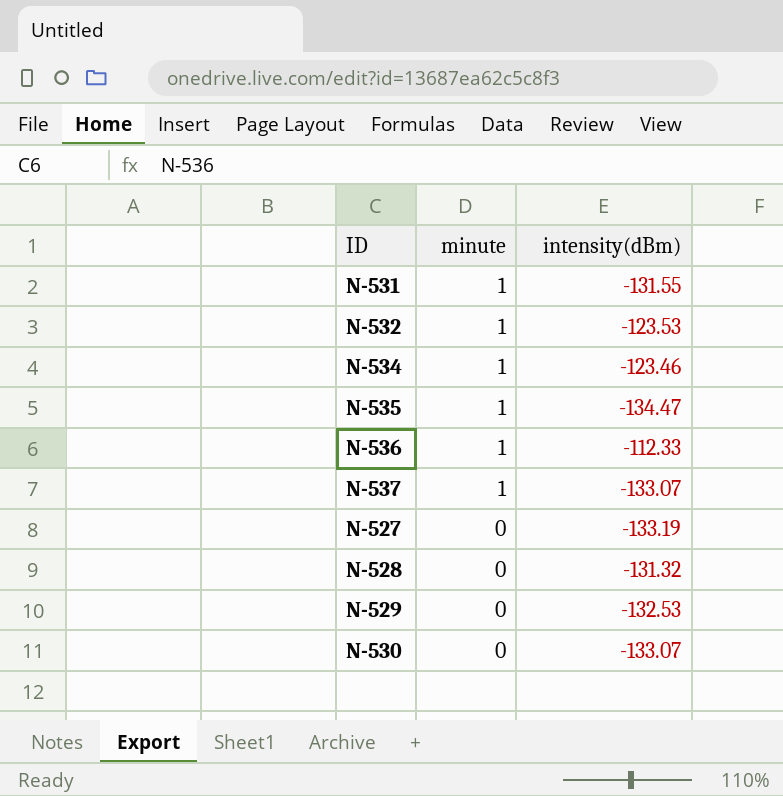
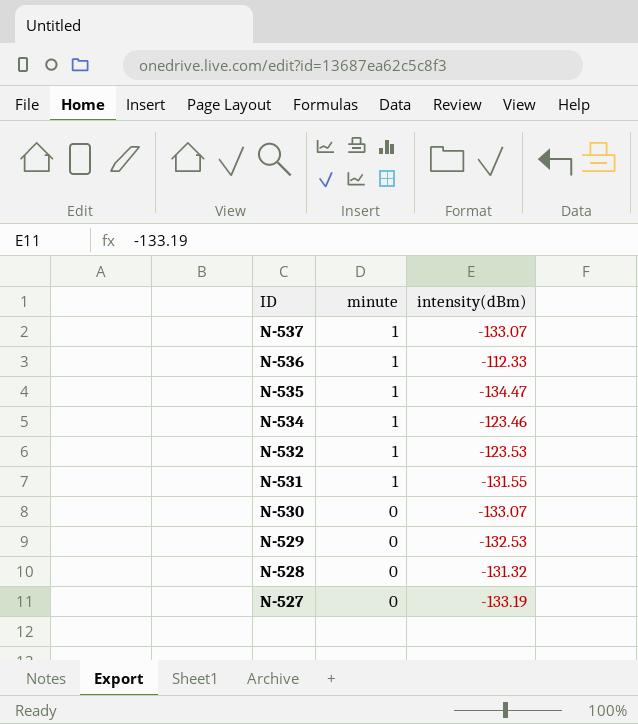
row order: minute descending -> ID descending

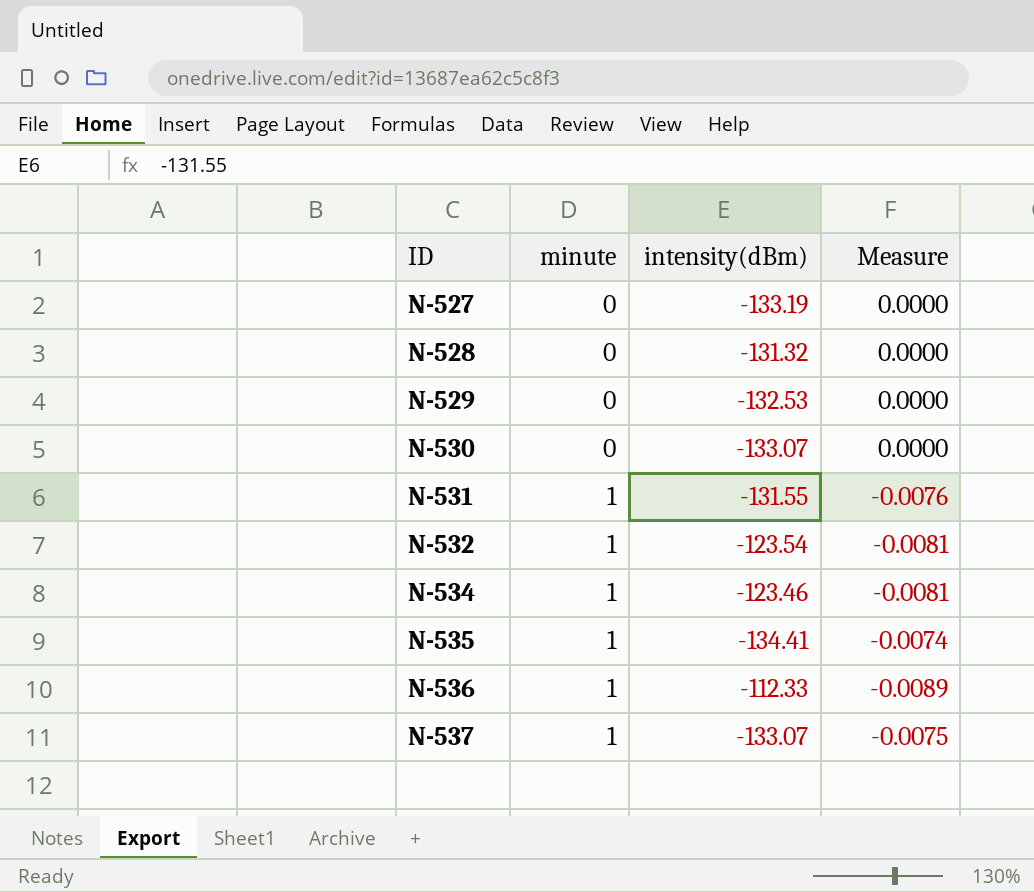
row order: ID descending -> ID ascending
column Measure | formula: none -> [minute] / [intensity(dBm)]
N-532 | intensity(dBm): -123.53 -> -123.54
N-535 | intensity(dBm): -134.47 -> -134.41

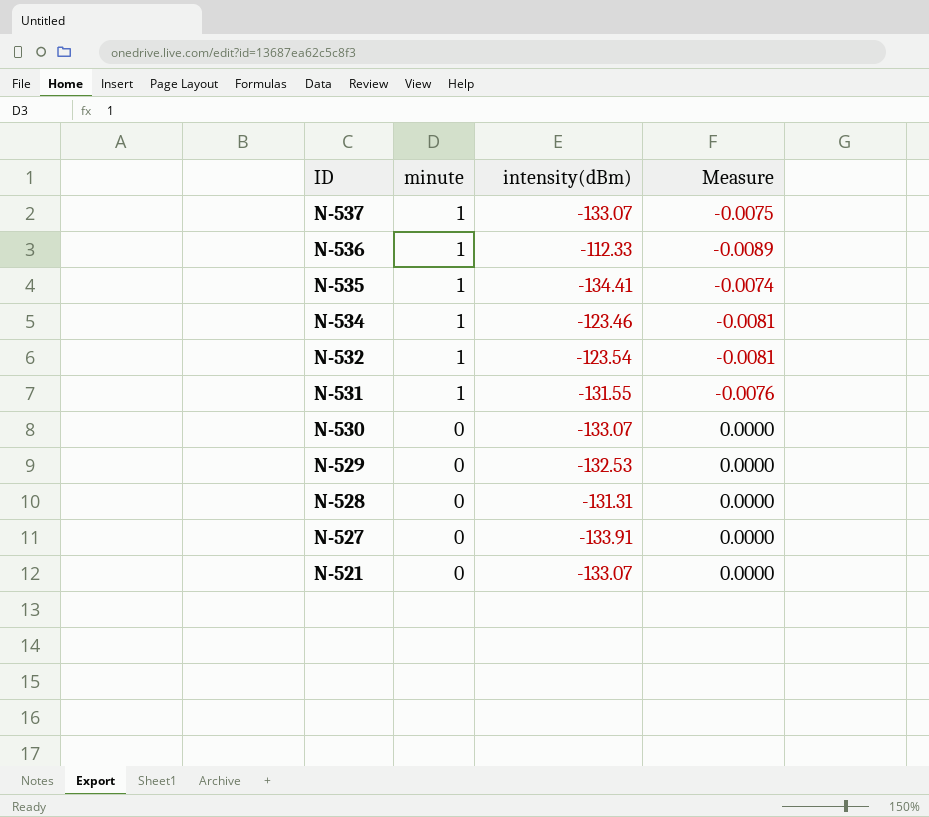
row order: ID ascending -> ID descending
N-528 | intensity(dBm): -131.32 -> -131.31
N-527 | intensity(dBm): -133.19 -> -133.91
row N-521: none -> 0 | -133.07 | 0.0000

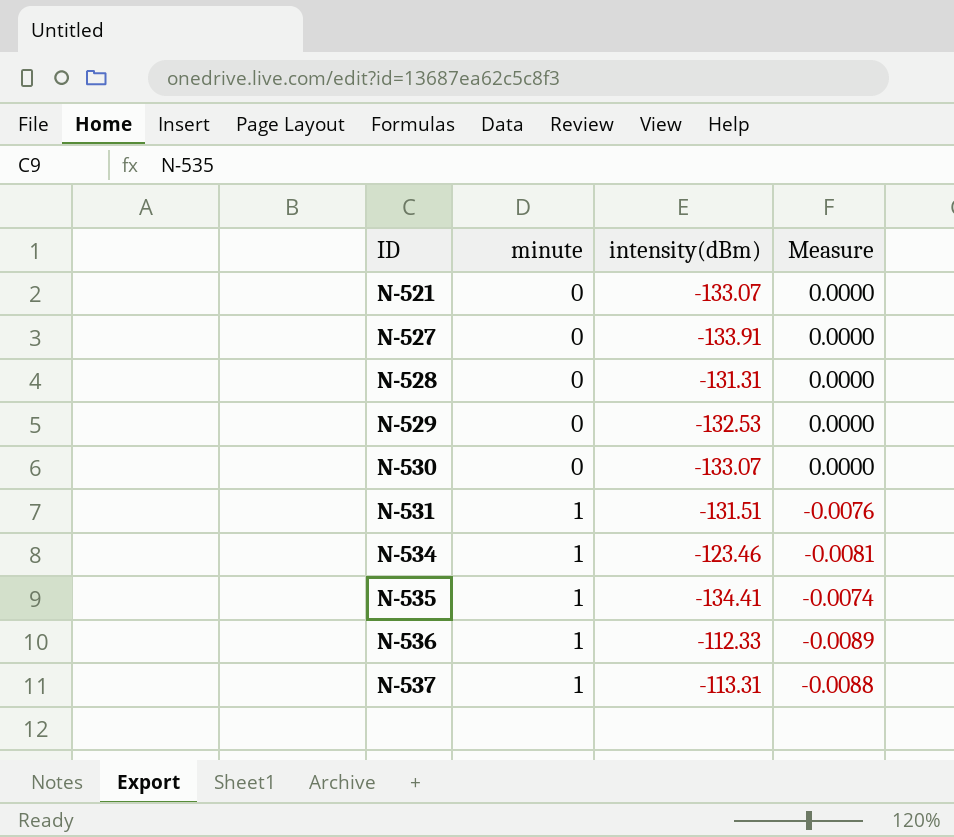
row order: ID descending -> ID ascending
row N-532: 1 | -123.54 | -0.0081 -> none
N-531 | intensity(dBm): -131.55 -> -131.51
N-537 | intensity(dBm): -133.07 -> -113.31
N-537 | Measure: -0.0075 -> -0.0088

